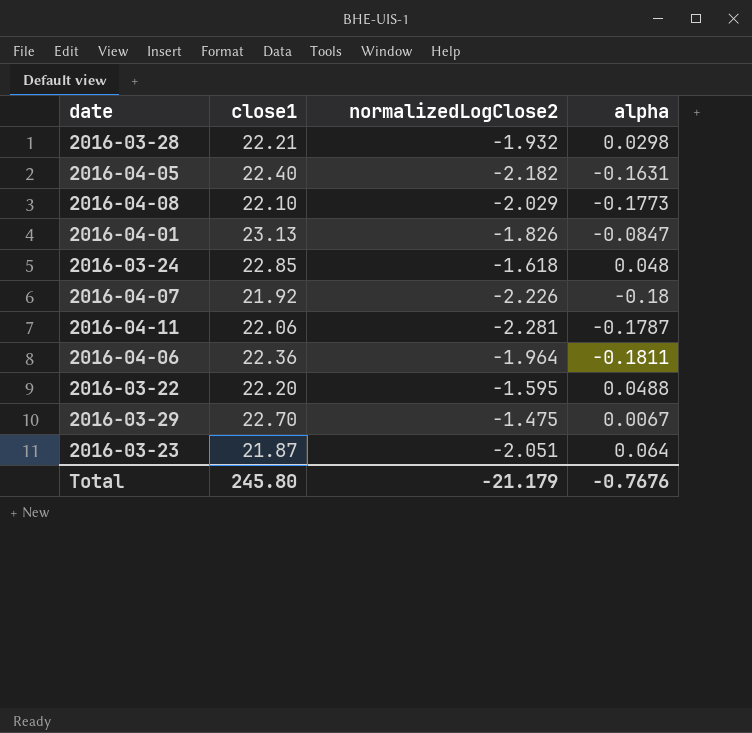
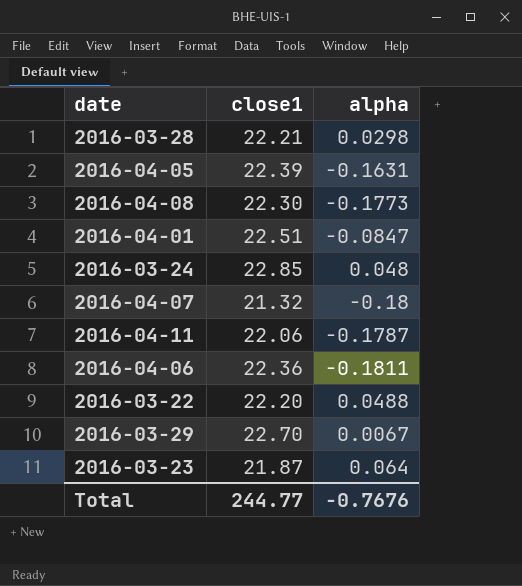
column normalizedLogClose2 | position: 3 -> none
2016-04-05 | close1: 22.40 -> 22.39
2016-04-08 | close1: 22.10 -> 22.30
2016-04-01 | close1: 23.13 -> 22.51
2016-04-07 | close1: 21.92 -> 21.32
Total | close1: 245.80 -> 244.77

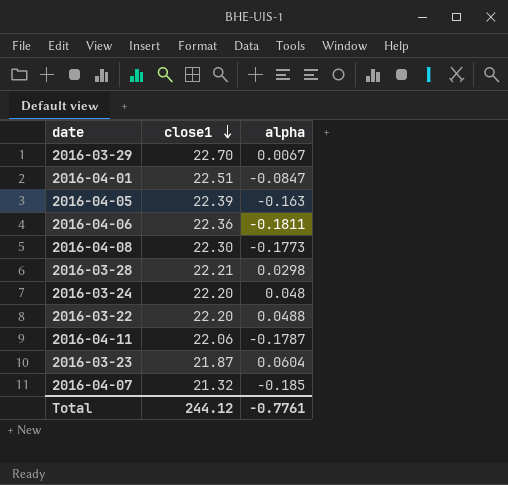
row order: none -> close1 descending
2016-04-05 | alpha: -0.1631 -> -0.163
2016-03-24 | close1: 22.85 -> 22.20
2016-03-23 | alpha: 0.064 -> 0.0604
2016-04-07 | alpha: -0.18 -> -0.185
Total | close1: 244.77 -> 244.12
Total | alpha: -0.7676 -> -0.7761

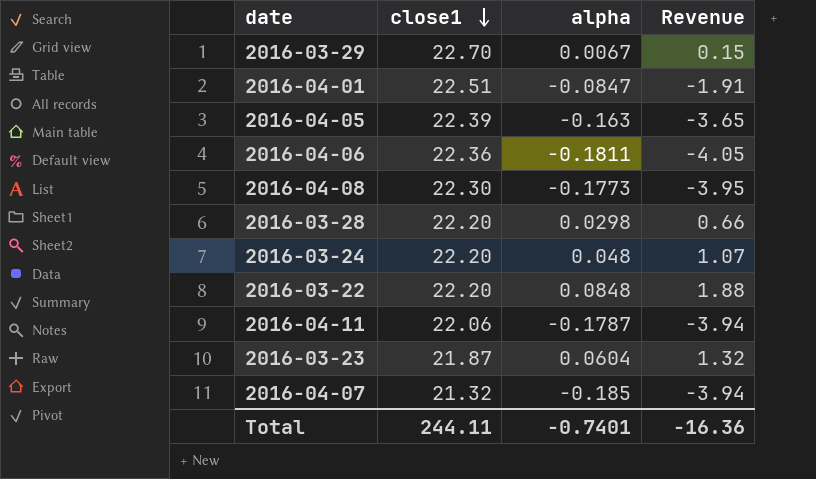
column Revenue | formula: none -> [close1] * [alpha]
2016-03-28 | close1: 22.21 -> 22.20
2016-03-22 | alpha: 0.0488 -> 0.0848
Total | close1: 244.12 -> 244.11
Total | alpha: -0.7761 -> -0.7401

